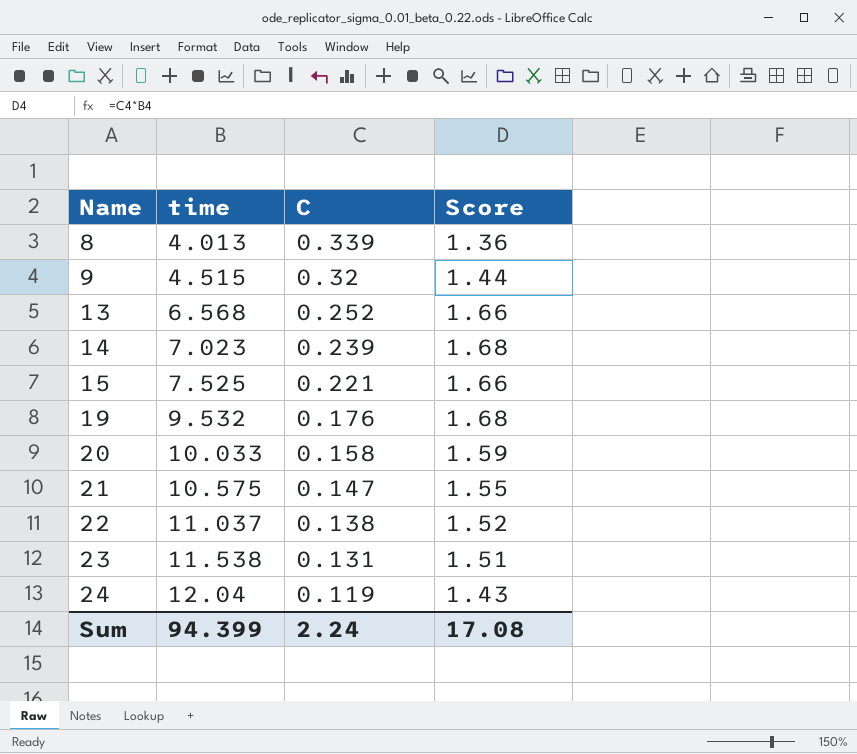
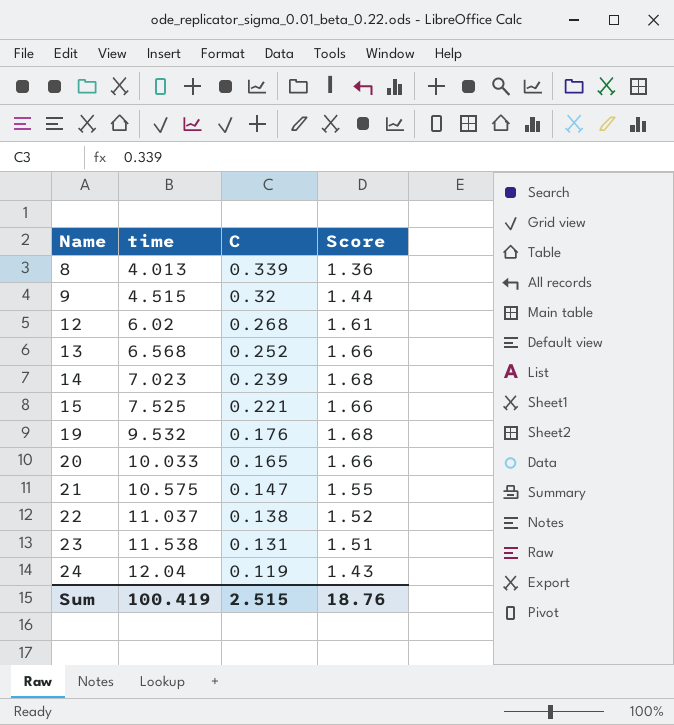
row 12: none -> 6.02 | 0.268 | 1.61
20 | C: 0.158 -> 0.165
20 | Score: 1.59 -> 1.66
Sum | time: 94.399 -> 100.419
Sum | C: 2.24 -> 2.515
Sum | Score: 17.08 -> 18.76

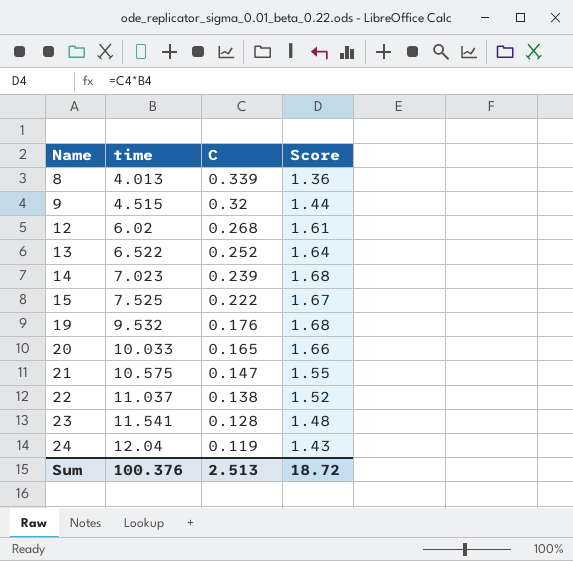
13 | time: 6.568 -> 6.522
13 | Score: 1.66 -> 1.64
15 | C: 0.221 -> 0.222
15 | Score: 1.66 -> 1.67
23 | time: 11.538 -> 11.541
23 | C: 0.131 -> 0.128
23 | Score: 1.51 -> 1.48
Sum | time: 100.419 -> 100.376
Sum | C: 2.515 -> 2.513
Sum | Score: 18.76 -> 18.72

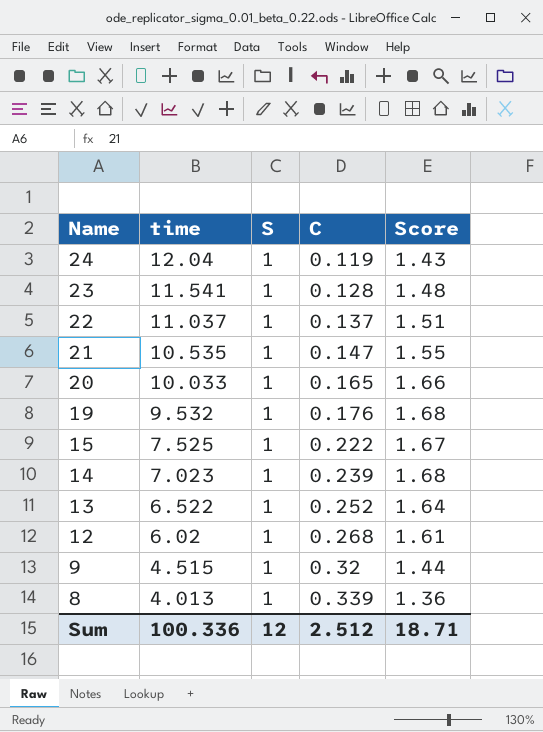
row order: Name ascending -> Name descending
column S | position: none -> 3
22 | C: 0.138 -> 0.137
22 | Score: 1.52 -> 1.51
21 | time: 10.575 -> 10.535
Sum | time: 100.376 -> 100.336
Sum | C: 2.513 -> 2.512
Sum | Score: 18.72 -> 18.71

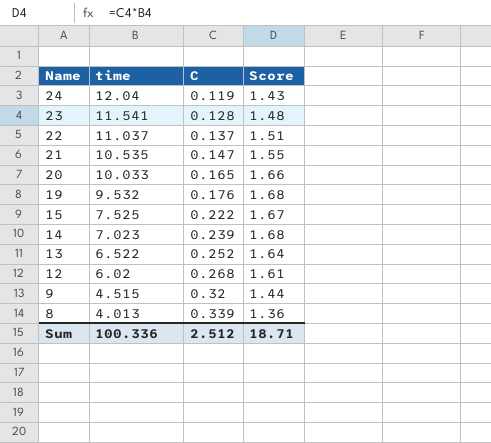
column S | position: 3 -> none

